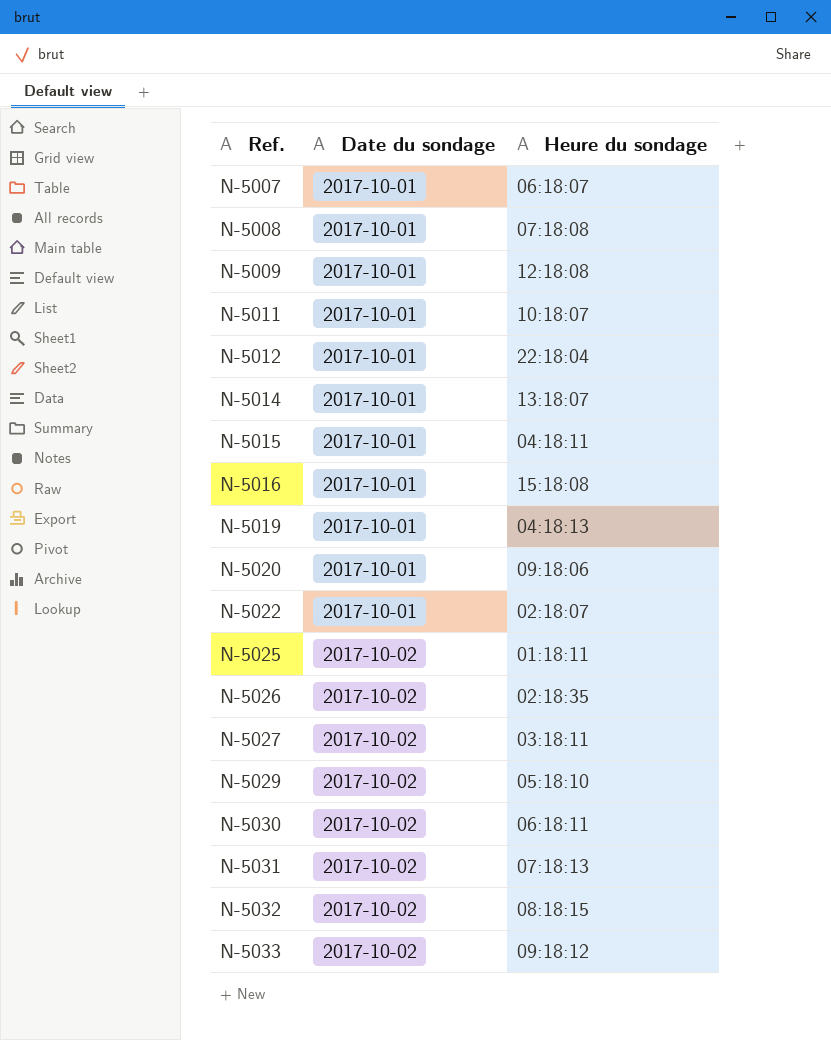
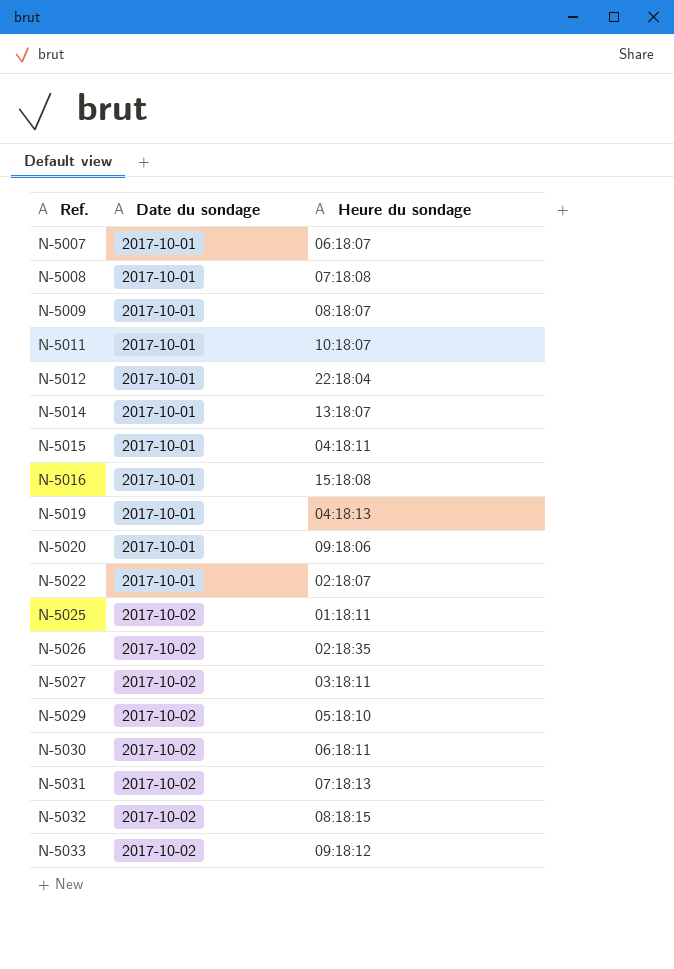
N-5009 | Heure du sondage: 12:18:08 -> 08:18:07

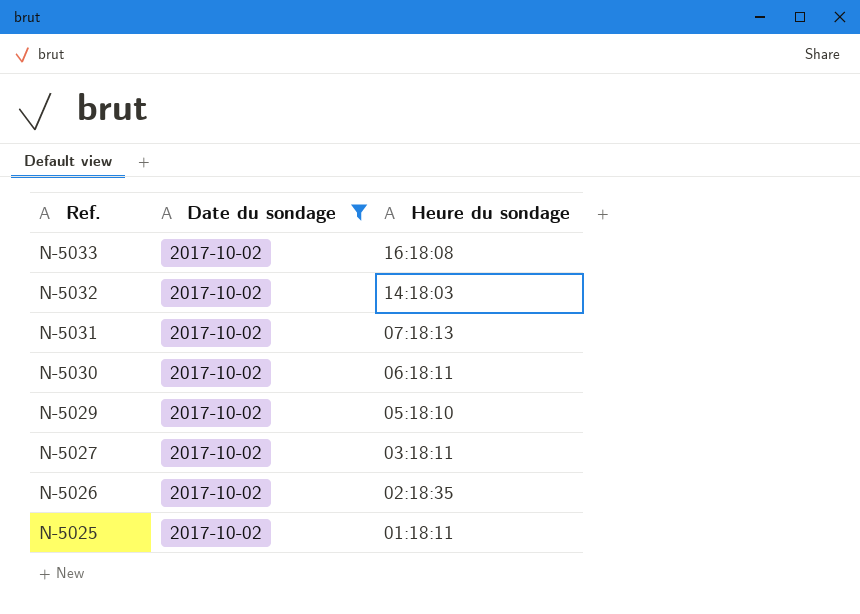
filter: none -> Date du sondage = 2017-10-02
row order: Ref. ascending -> Ref. descending
N-5033 | Heure du sondage: 09:18:12 -> 16:18:08
N-5032 | Heure du sondage: 08:18:15 -> 14:18:03

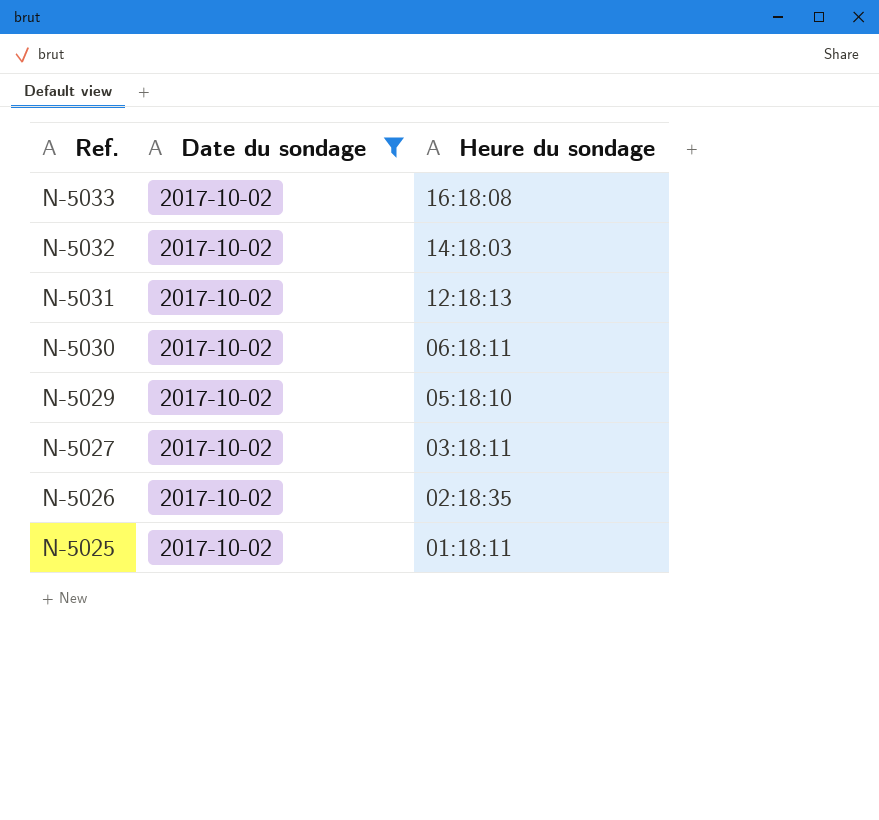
N-5031 | Heure du sondage: 07:18:13 -> 12:18:13

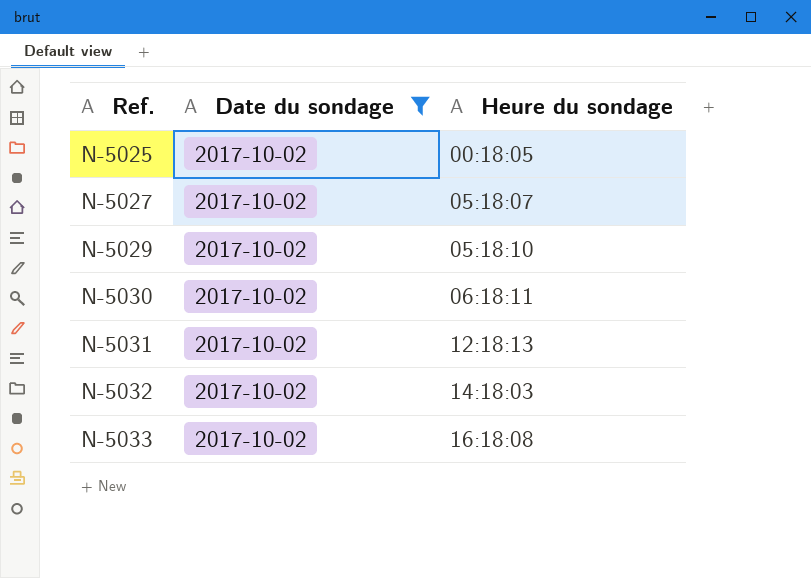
row order: Ref. descending -> Ref. ascending
row N-5026: 2017-10-02 | 02:18:35 -> none
N-5025 | Heure du sondage: 01:18:11 -> 00:18:05
N-5027 | Heure du sondage: 03:18:11 -> 05:18:07

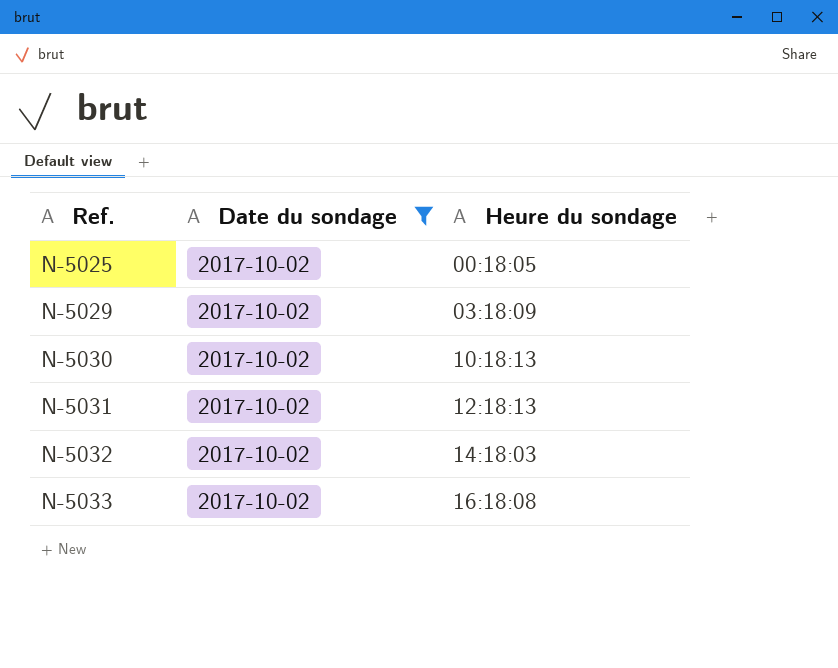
row N-5027: 2017-10-02 | 05:18:07 -> none
N-5029 | Heure du sondage: 05:18:10 -> 03:18:09
N-5030 | Heure du sondage: 06:18:11 -> 10:18:13

